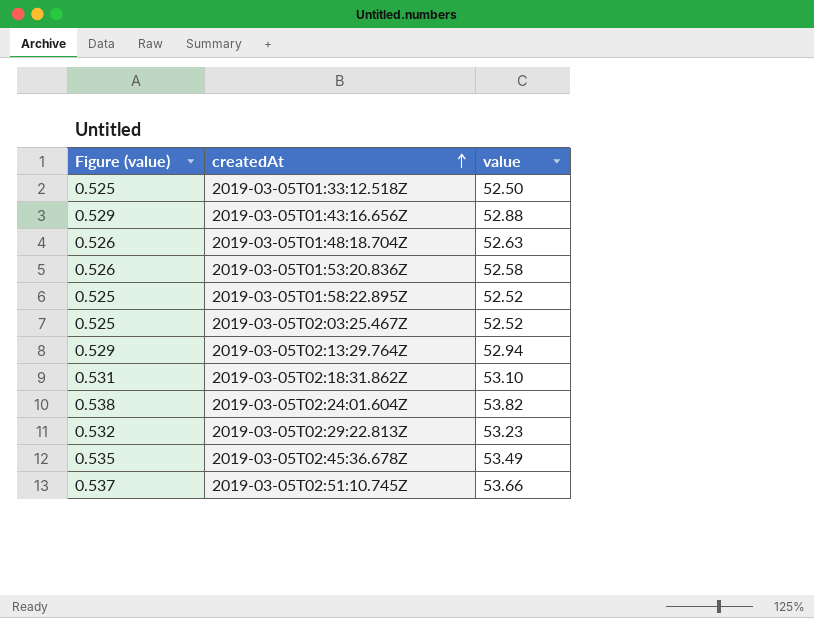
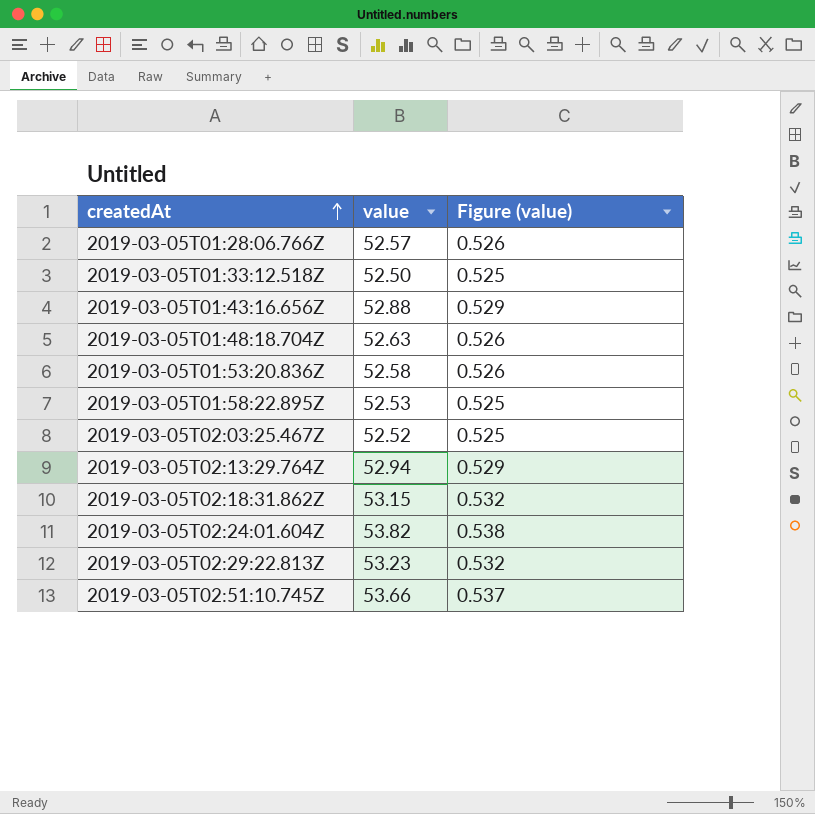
column Figure (value) | position: 1 -> 3
row 2019-03-05T02:45:36.678Z: 0.535 | 53.49 -> none
row 2019-03-05T01:28:06.766Z: none -> 52.57 | 0.526
2019-03-05T01:58:22.895Z | value: 52.52 -> 52.53
2019-03-05T02:18:31.862Z | value: 53.10 -> 53.15
2019-03-05T02:18:31.862Z | Figure (value): 0.531 -> 0.532

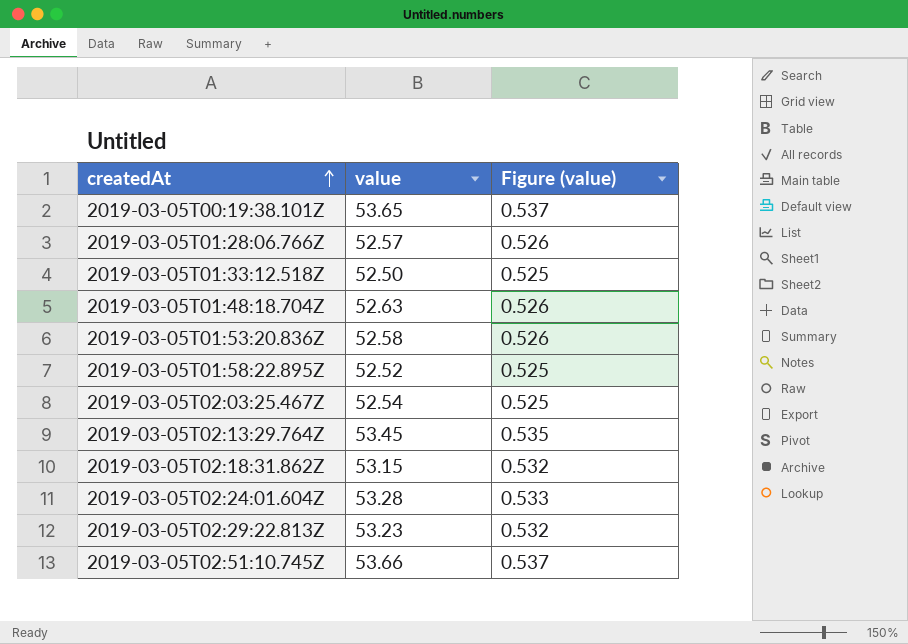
row 2019-03-05T01:43:16.656Z: 52.88 | 0.529 -> none
row 2019-03-05T00:19:38.101Z: none -> 53.65 | 0.537
2019-03-05T01:58:22.895Z | value: 52.53 -> 52.52
2019-03-05T02:03:25.467Z | value: 52.52 -> 52.54
2019-03-05T02:13:29.764Z | value: 52.94 -> 53.45
2019-03-05T02:13:29.764Z | Figure (value): 0.529 -> 0.535
2019-03-05T02:24:01.604Z | value: 53.82 -> 53.28
2019-03-05T02:24:01.604Z | Figure (value): 0.538 -> 0.533

